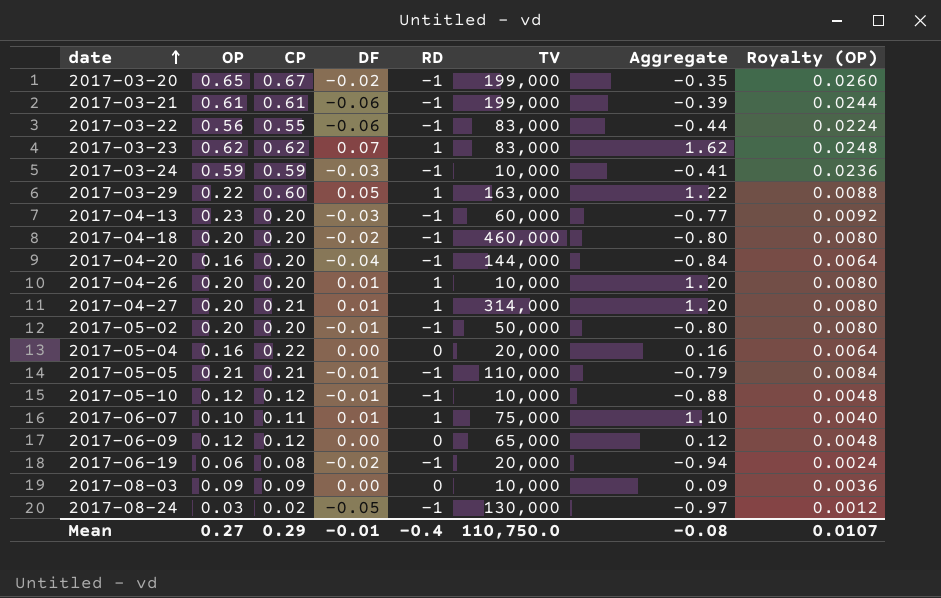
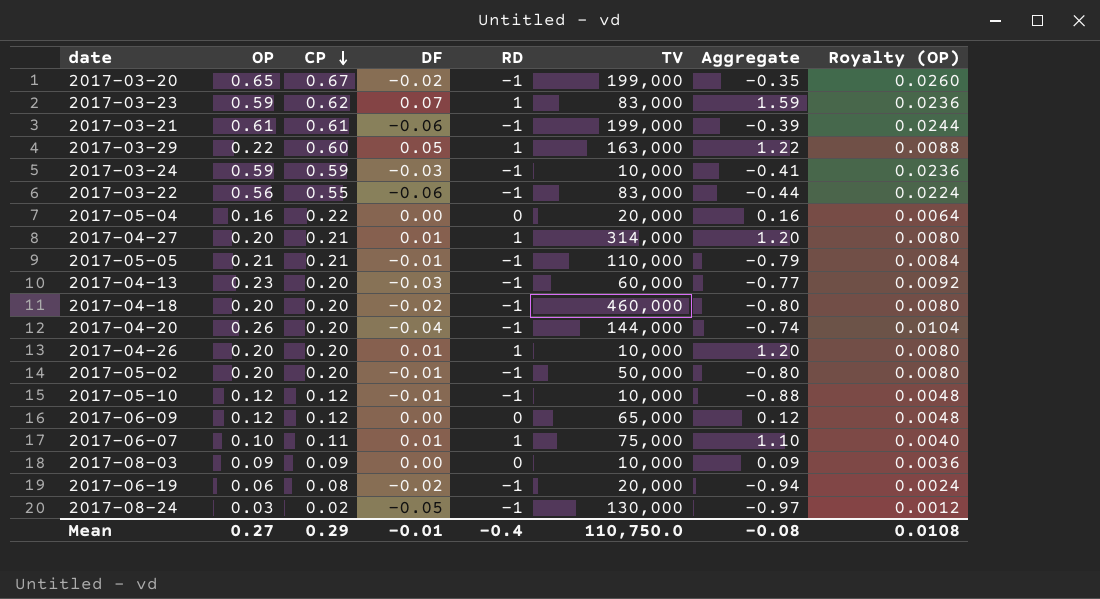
row order: date ascending -> CP descending
2017-03-23 | OP: 0.62 -> 0.59
2017-03-23 | Aggregate: 1.62 -> 1.59
2017-03-23 | Royalty (OP): 0.0248 -> 0.0236
2017-04-20 | OP: 0.16 -> 0.26
2017-04-20 | Aggregate: -0.84 -> -0.74
2017-04-20 | Royalty (OP): 0.0064 -> 0.0104
Mean | Royalty (OP): 0.0107 -> 0.0108

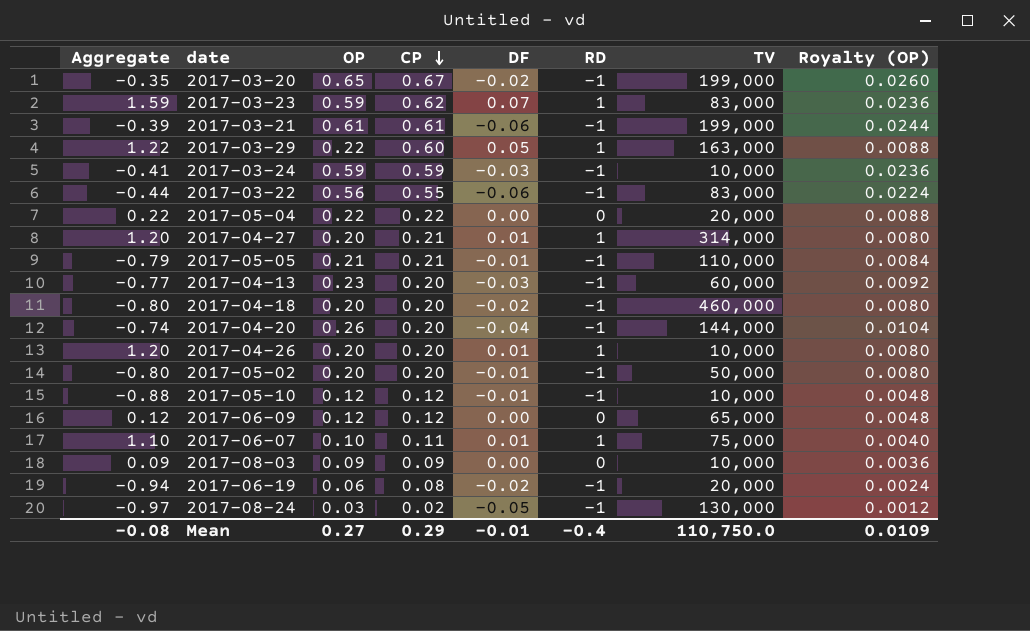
column Aggregate | position: 7 -> 1
2017-05-04 | Aggregate: 0.16 -> 0.22
2017-05-04 | OP: 0.16 -> 0.22
2017-05-04 | Royalty (OP): 0.0064 -> 0.0088
Mean | Royalty (OP): 0.0108 -> 0.0109

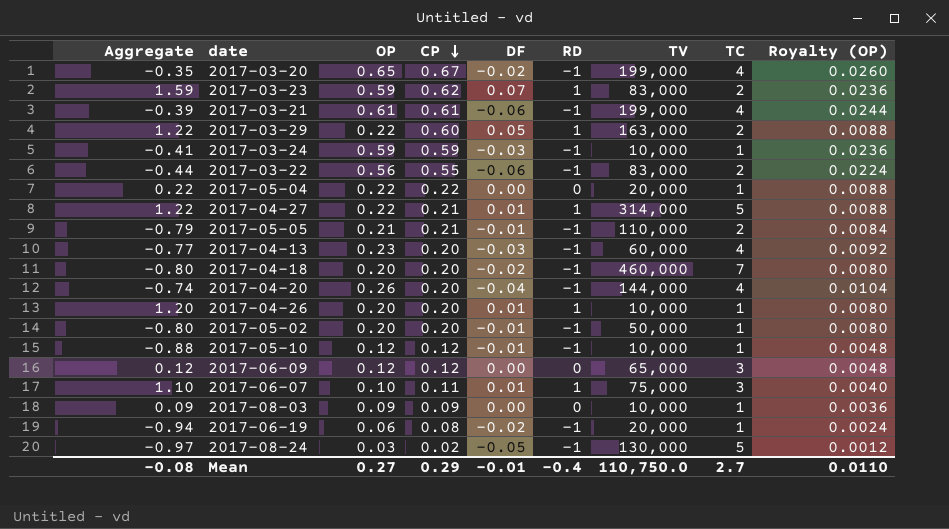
column TC | position: none -> 8
2017-04-27 | Aggregate: 1.20 -> 1.22
2017-04-27 | OP: 0.20 -> 0.22
2017-04-27 | Royalty (OP): 0.0080 -> 0.0088
Mean | Royalty (OP): 0.0109 -> 0.0110

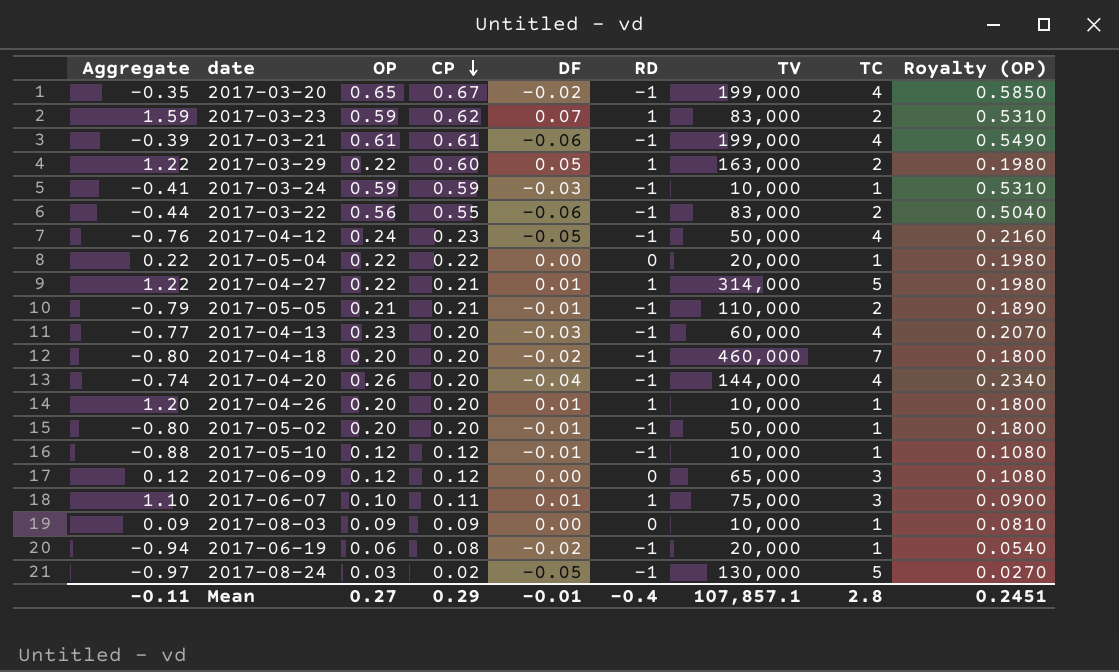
column Royalty (OP) | formula: [OP] * 0.04 -> [OP] * 0.9
row 2017-04-12: none -> -0.76 | 0.24 | 0.23 | -0.05 | -1 | 50,000 | 4 | 0.2160
Mean | Aggregate: -0.08 -> -0.11
Mean | TV: 110,750.0 -> 107,857.1
Mean | TC: 2.7 -> 2.8
Mean | Royalty (OP): 0.0110 -> 0.2451

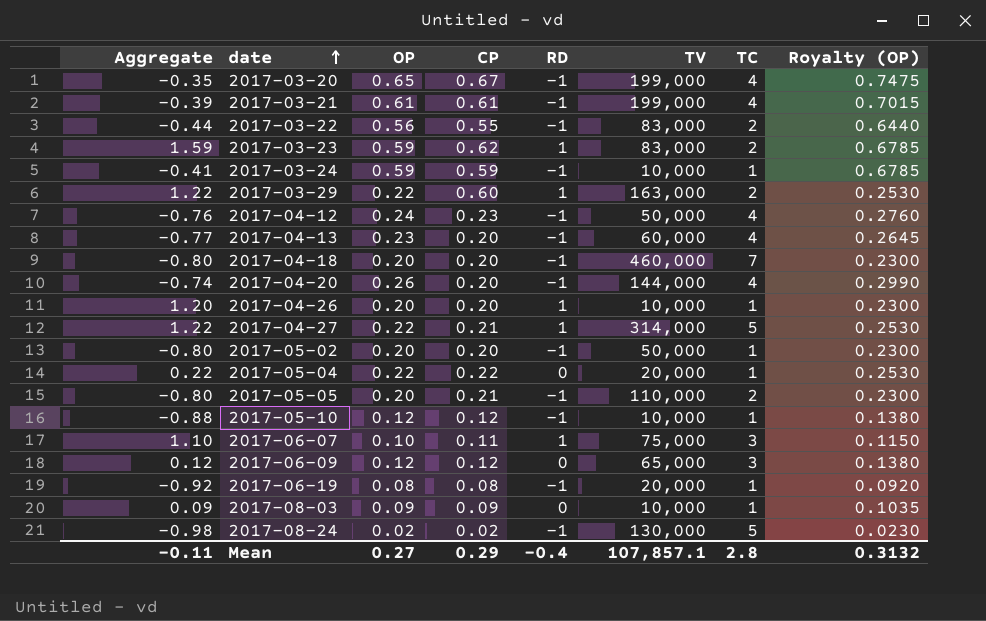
row order: CP descending -> date ascending
column DF | position: 5 -> none
column Royalty (OP) | formula: [OP] * 0.9 -> [OP] * 1.15
2017-05-05 | Aggregate: -0.79 -> -0.80
2017-05-05 | OP: 0.21 -> 0.20
2017-06-19 | Aggregate: -0.94 -> -0.92
2017-06-19 | OP: 0.06 -> 0.08
2017-08-24 | Aggregate: -0.97 -> -0.98
2017-08-24 | OP: 0.03 -> 0.02
Mean | Royalty (OP): 0.2451 -> 0.3132

